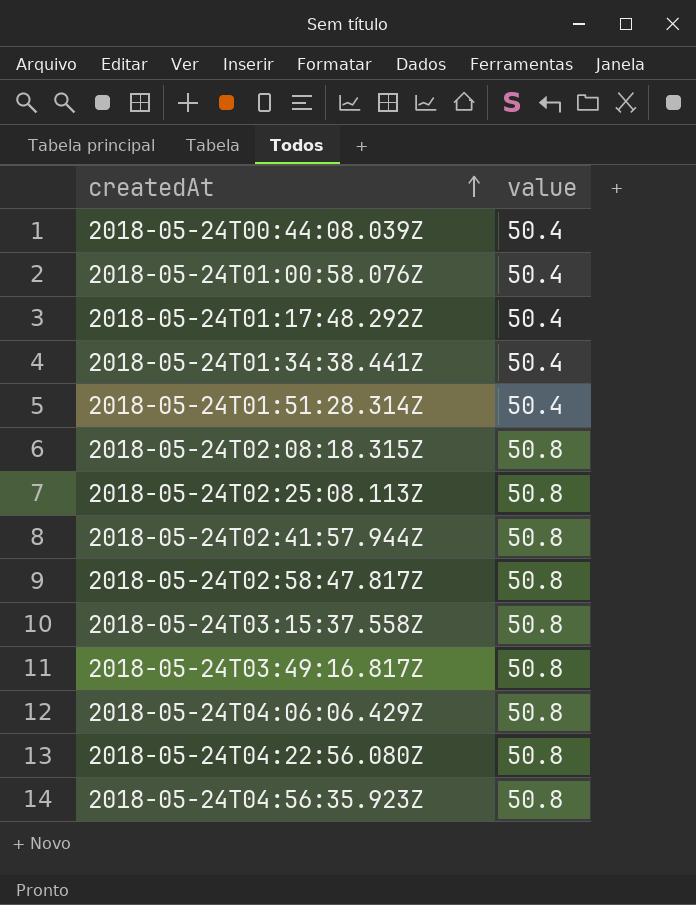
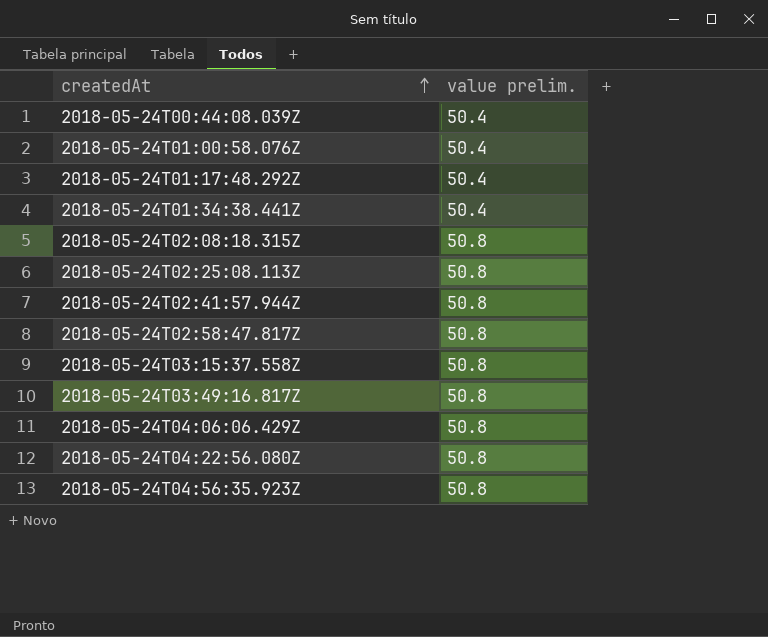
column name: value -> value prelim.
row 2018-05-24T01:51:28.314Z: 50.4 -> none

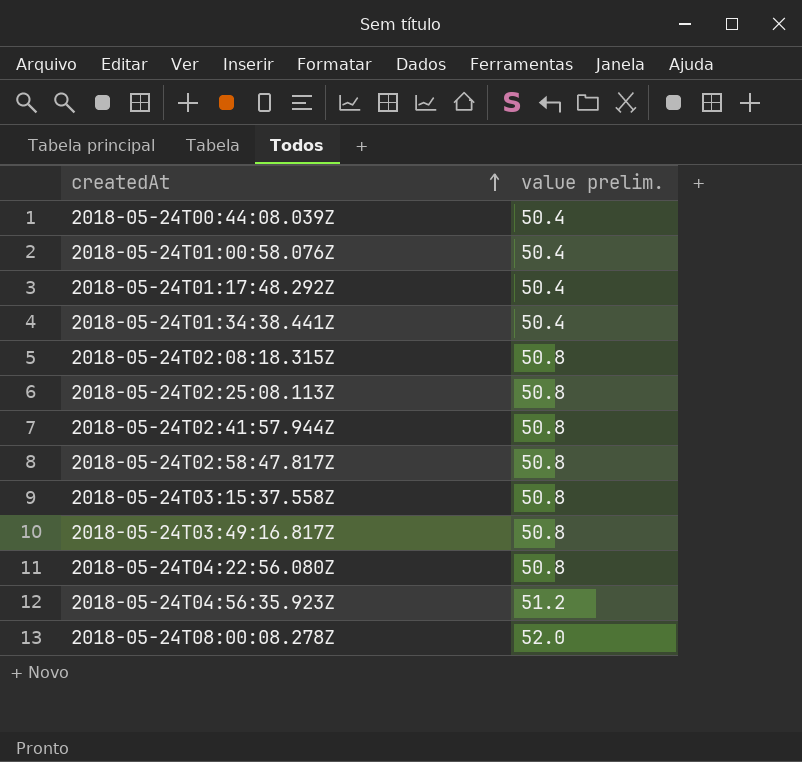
row 2018-05-24T04:06:06.429Z: 50.8 -> none
2018-05-24T04:56:35.923Z | value prelim.: 50.8 -> 51.2
row 2018-05-24T08:00:08.278Z: none -> 52.0

